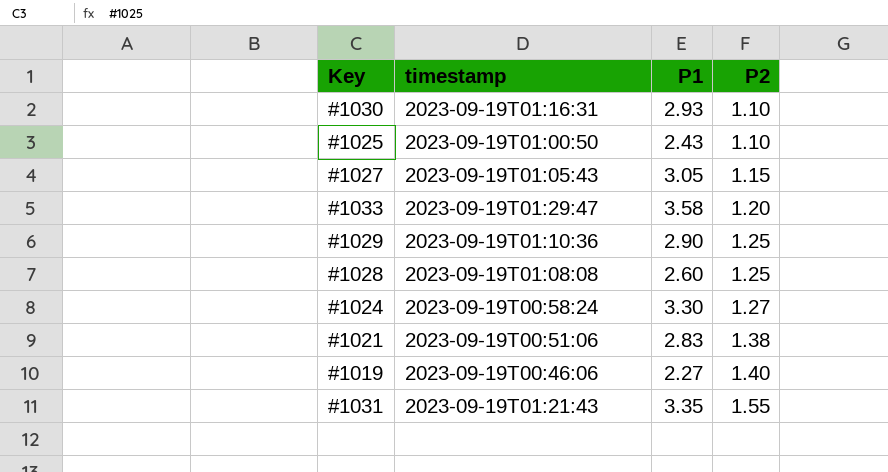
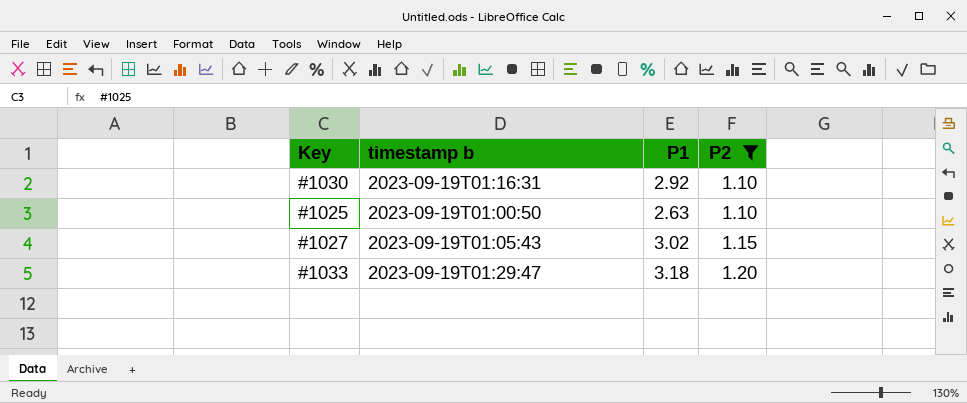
filter: none -> P2 <= 1.20
column name: timestamp -> timestamp b
#1030 | P1: 2.93 -> 2.92
#1025 | P1: 2.43 -> 2.63
#1027 | P1: 3.05 -> 3.02
#1033 | P1: 3.58 -> 3.18

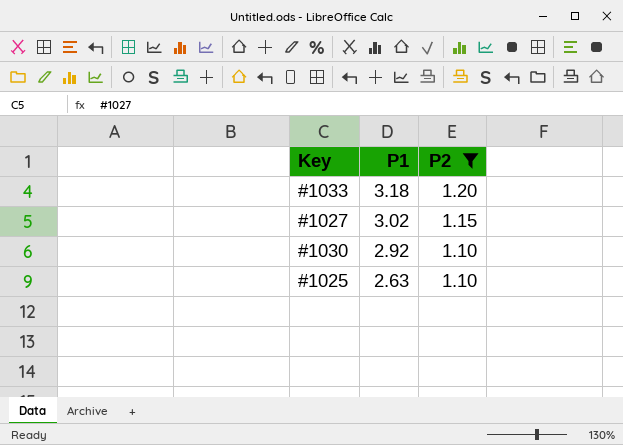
row order: P2 ascending -> P1 descending
column timestamp b | position: 2 -> none

